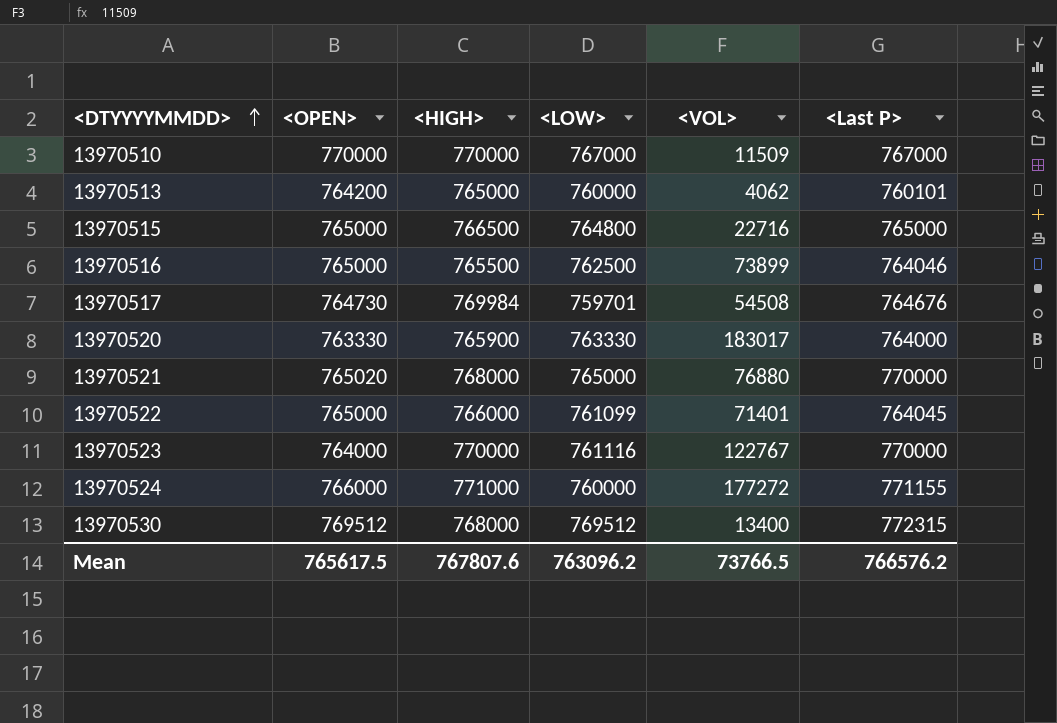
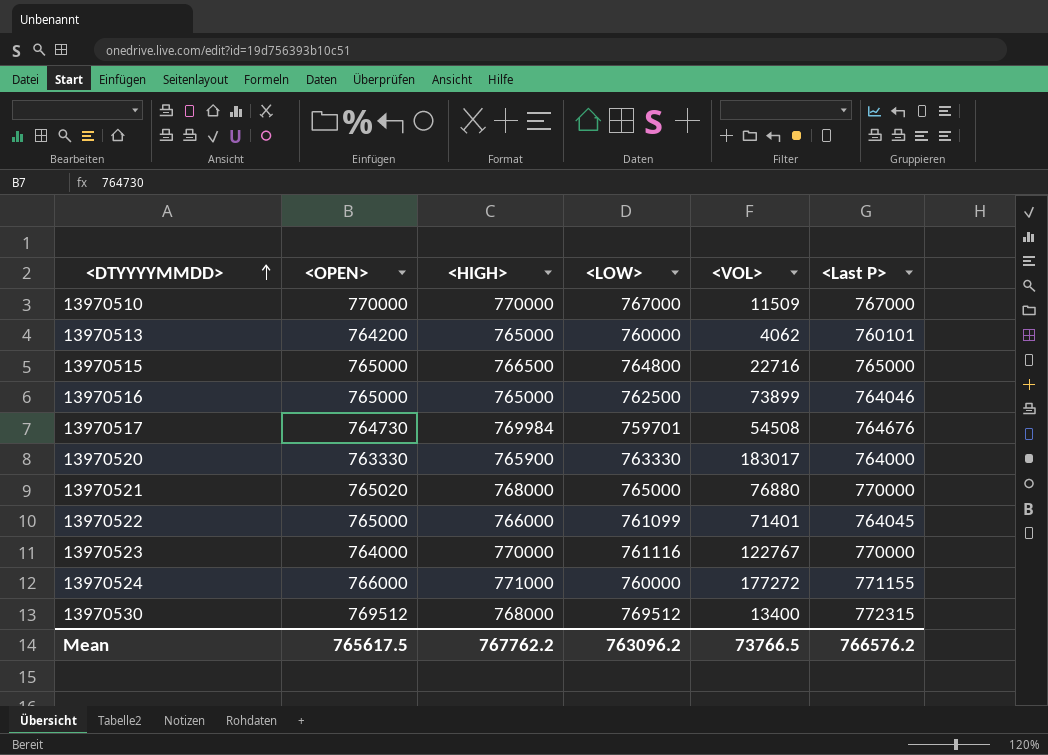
13970516 | <HIGH>: 765500 -> 765000
Mean | <HIGH>: 767807.6 -> 767762.2

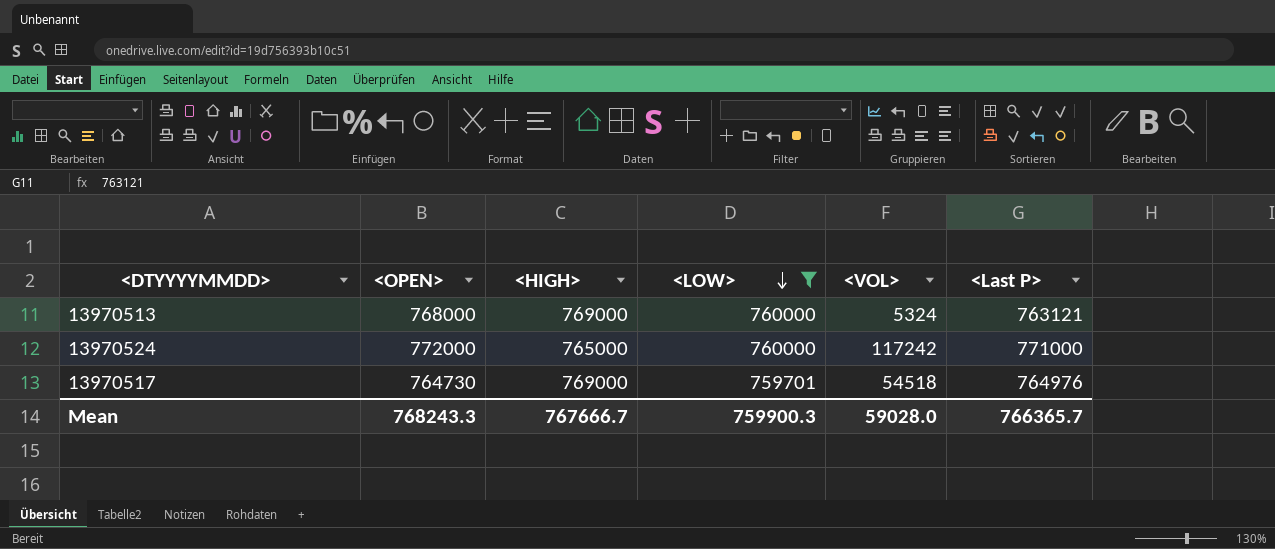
filter: none -> <LOW> <= 760000
row order: <DTYYYYMMDD> ascending -> <LOW> descending
13970513 | <OPEN>: 764200 -> 768000
13970513 | <HIGH>: 765000 -> 769000
13970513 | <VOL>: 4062 -> 5324
13970513 | <Last P>: 760101 -> 763121
13970524 | <OPEN>: 766000 -> 772000
13970524 | <HIGH>: 771000 -> 765000
13970524 | <VOL>: 177272 -> 117242
13970524 | <Last P>: 771155 -> 771000
13970517 | <HIGH>: 769984 -> 769000
13970517 | <VOL>: 54508 -> 54518
13970517 | <Last P>: 764676 -> 764976
Mean | <OPEN>: 765617.5 -> 768243.3
Mean | <HIGH>: 767762.2 -> 767666.7
Mean | <LOW>: 763096.2 -> 759900.3
Mean | <VOL>: 73766.5 -> 59028.0
Mean | <Last P>: 766576.2 -> 766365.7

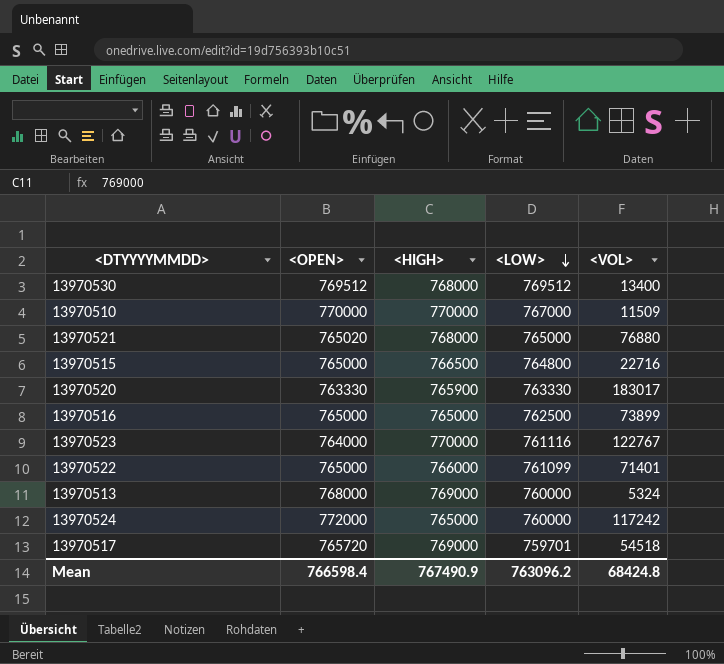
filter: <LOW> <= 760000 -> none
column <Last P> | position: 6 -> none
13970517 | <OPEN>: 764730 -> 765720
Mean | <OPEN>: 768243.3 -> 766598.4
Mean | <HIGH>: 767666.7 -> 767490.9
Mean | <LOW>: 759900.3 -> 763096.2
Mean | <VOL>: 59028.0 -> 68424.8

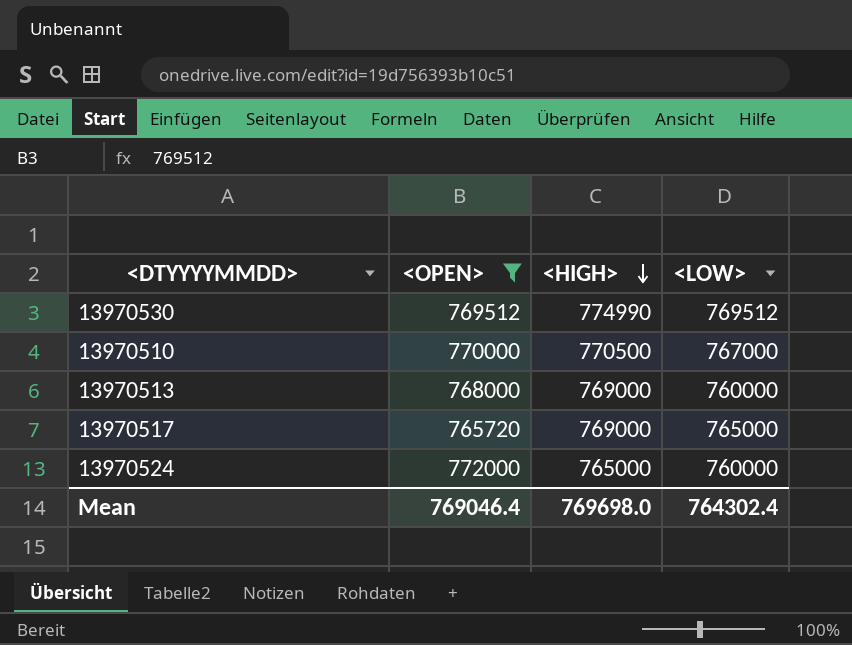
filter: none -> <OPEN> >= 765720
row order: <LOW> descending -> <HIGH> descending
column <VOL> | position: 5 -> none
13970530 | <HIGH>: 768000 -> 774990
13970510 | <HIGH>: 770000 -> 770500
13970517 | <LOW>: 759701 -> 765000
Mean | <OPEN>: 766598.4 -> 769046.4
Mean | <HIGH>: 767490.9 -> 769698.0
Mean | <LOW>: 763096.2 -> 764302.4

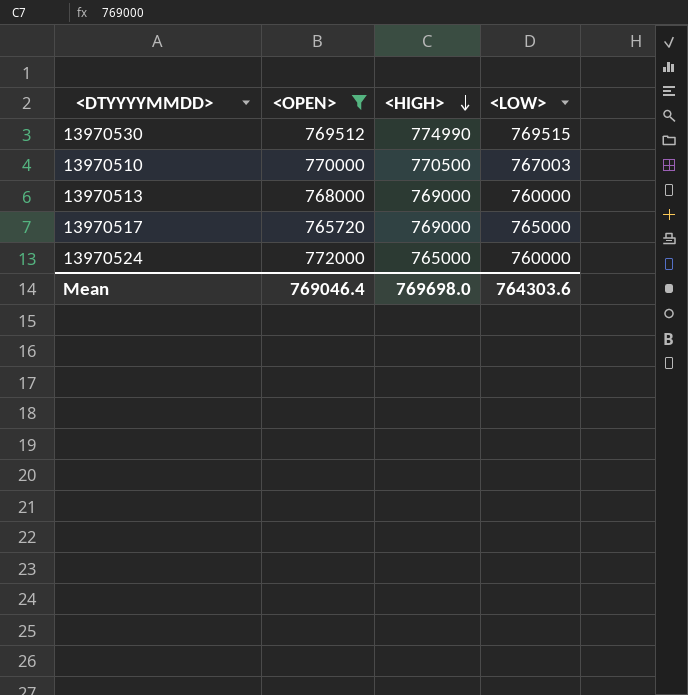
13970530 | <LOW>: 769512 -> 769515
13970510 | <LOW>: 767000 -> 767003
Mean | <LOW>: 764302.4 -> 764303.6

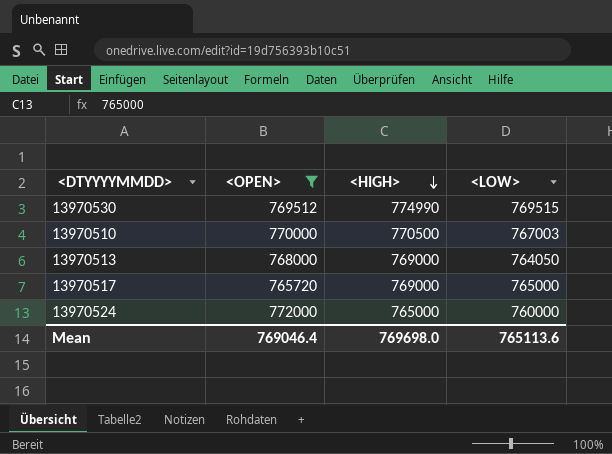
13970513 | <LOW>: 760000 -> 764050
Mean | <LOW>: 764303.6 -> 765113.6

